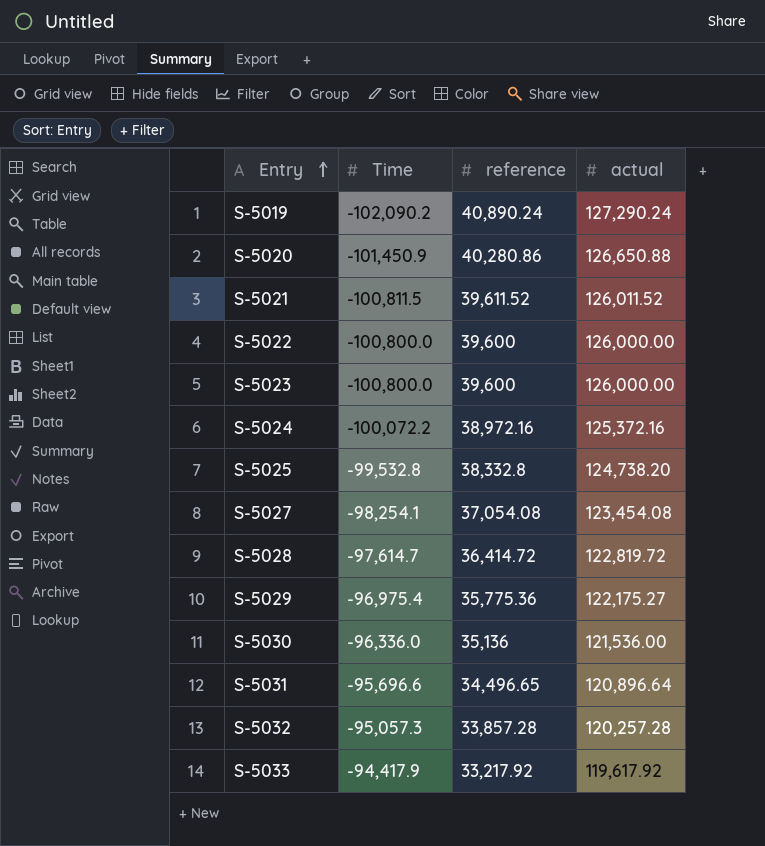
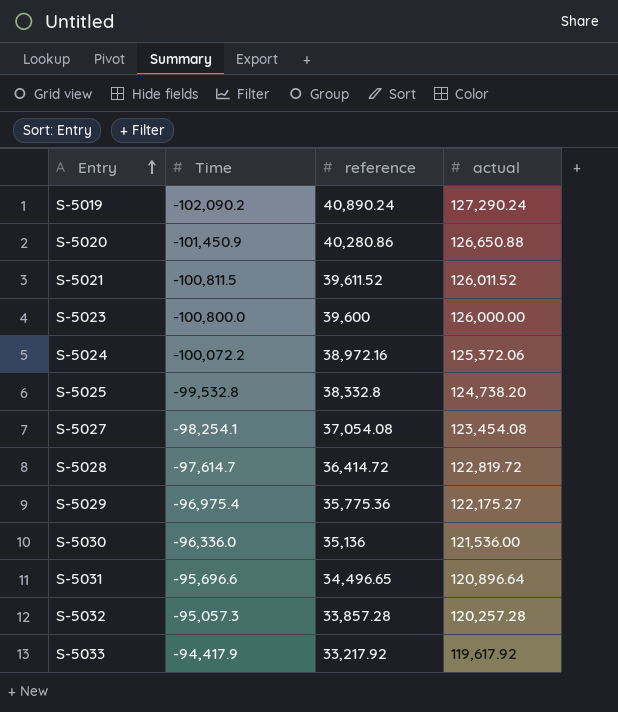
row S-5022: -100,800.0 | 39,600 | 126,000.00 -> none
S-5024 | actual: 125,372.16 -> 125,372.06

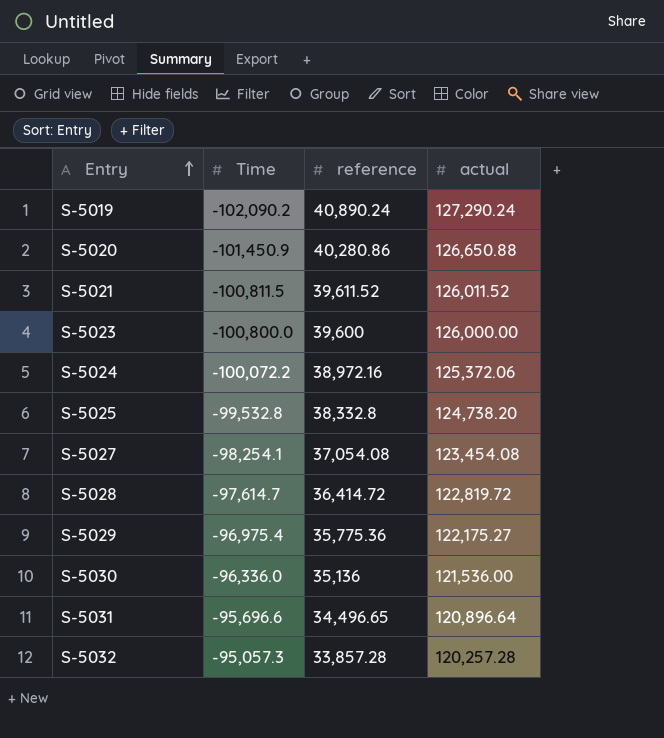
row S-5033: -94,417.9 | 33,217.92 | 119,617.92 -> none

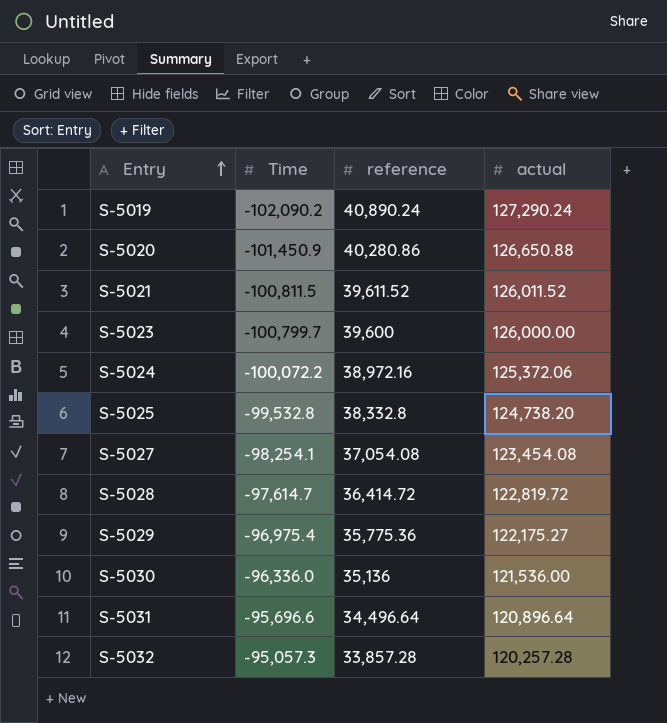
S-5023 | Time: -100,800.0 -> -100,799.7
S-5031 | reference: 34,496.65 -> 34,496.64

